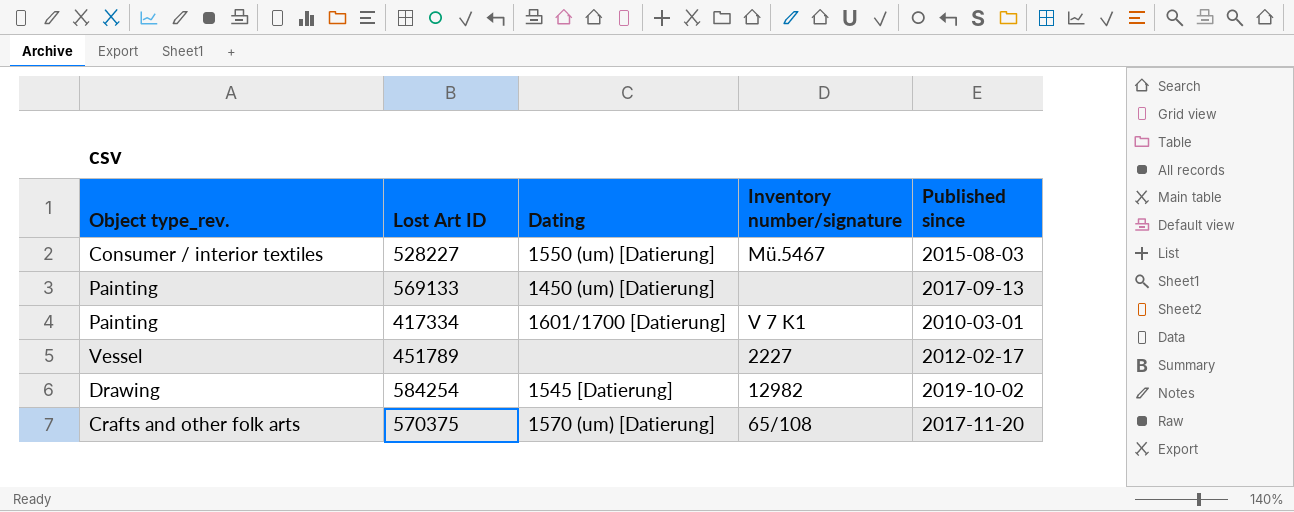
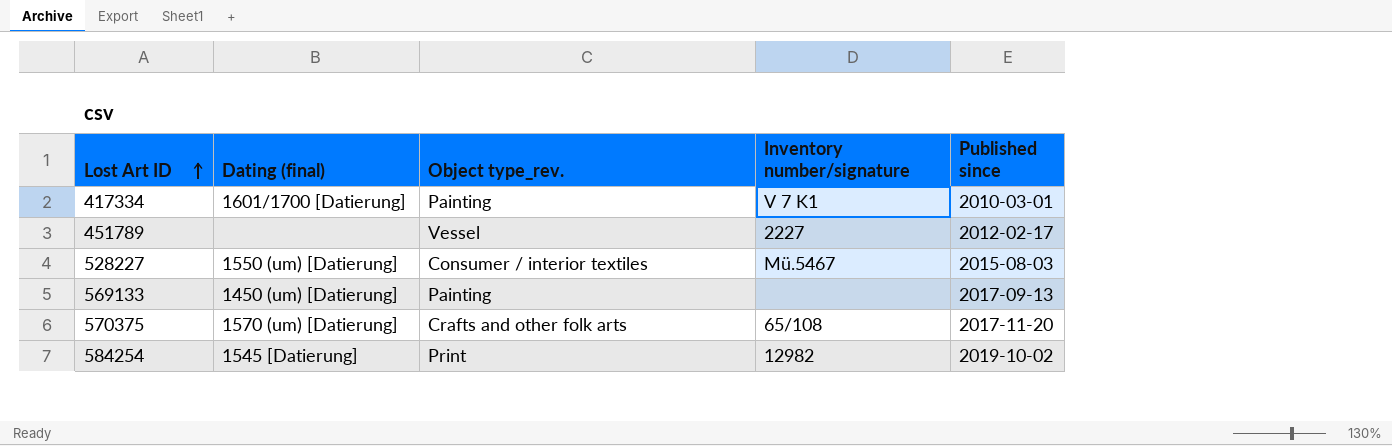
row order: none -> Lost Art ID ascending
column name: Dating -> Dating (final)
column Object type_rev. | position: 1 -> 3
584254 | Object type_rev.: Drawing -> Print

